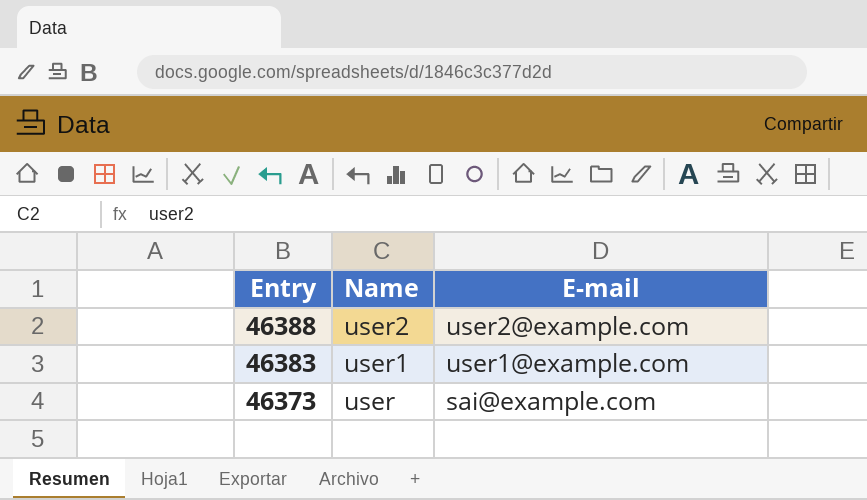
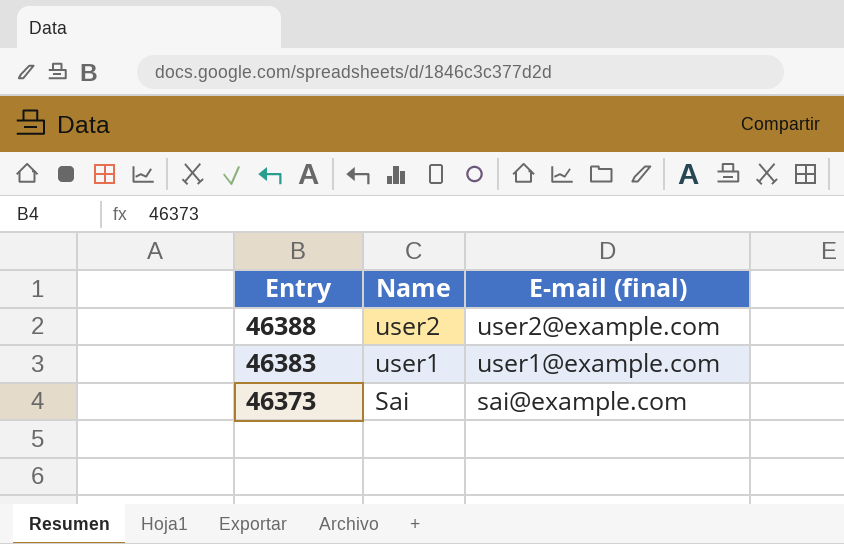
column name: E-mail -> E-mail (final)
46373 | Name: user -> Sai

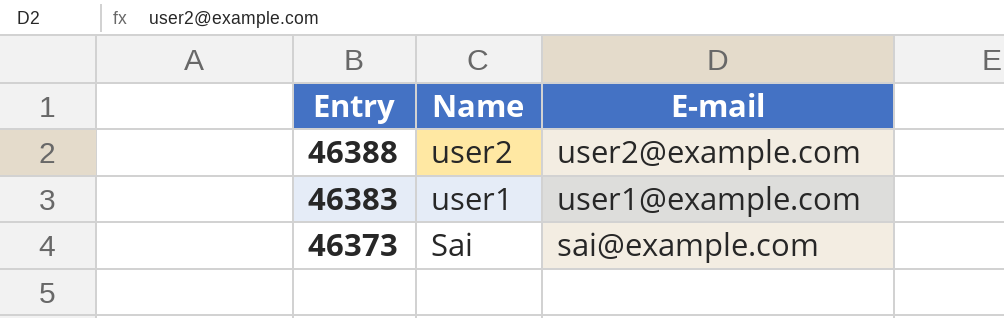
column name: E-mail (final) -> E-mail

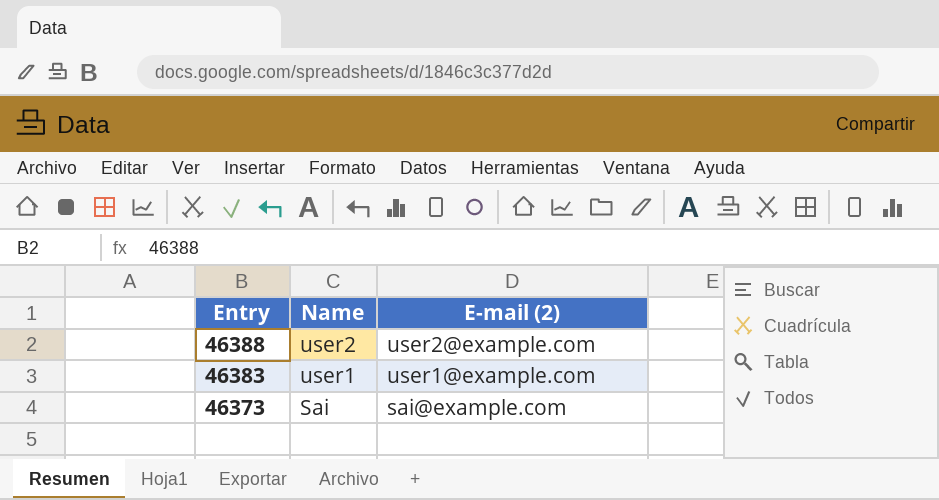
column name: E-mail -> E-mail (2)

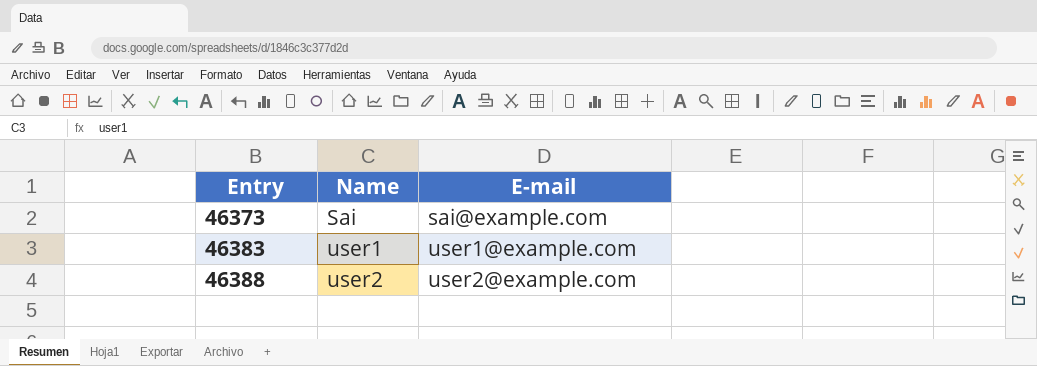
row order: Entry descending -> Entry ascending
column name: E-mail (2) -> E-mail

